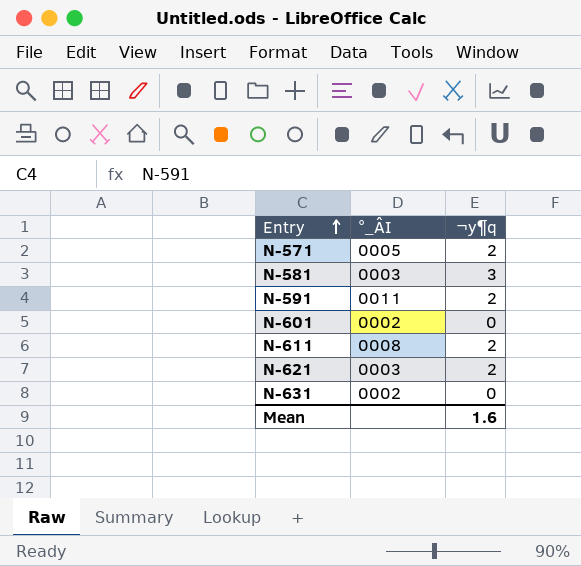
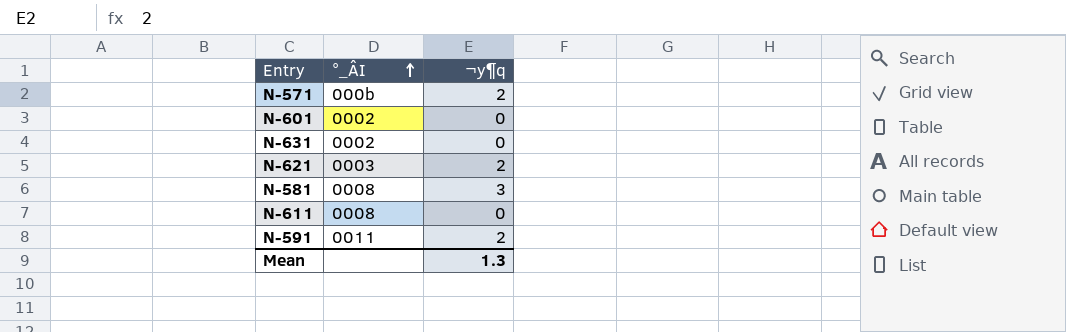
row order: Entry ascending -> °_ÂI ascending
N-571 | °_ÂI: 0005 -> 000b
N-581 | °_ÂI: 0003 -> 0008
N-611 | ¬y¶q: 2 -> 0
Mean | ¬y¶q: 1.6 -> 1.3

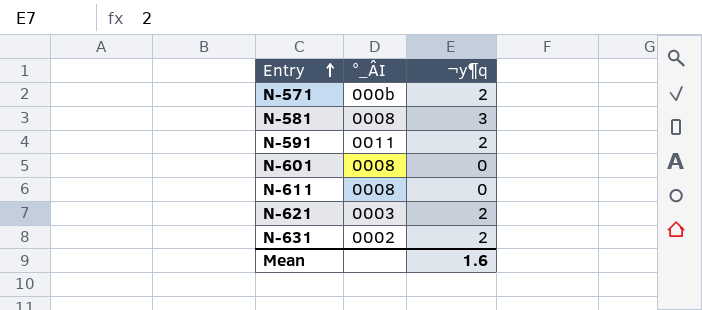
row order: °_ÂI ascending -> Entry ascending
N-601 | °_ÂI: 0002 -> 0008
N-631 | ¬y¶q: 0 -> 2
Mean | ¬y¶q: 1.3 -> 1.6

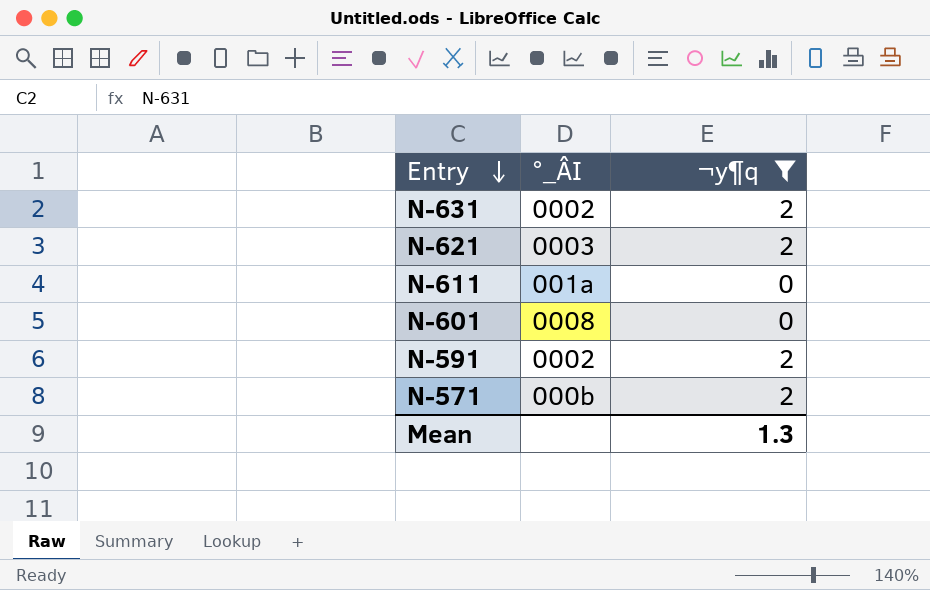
filter: none -> ¬y¶q != 3
row order: Entry ascending -> Entry descending
N-611 | °_ÂI: 0008 -> 001a
N-591 | °_ÂI: 0011 -> 0002
Mean | ¬y¶q: 1.6 -> 1.3

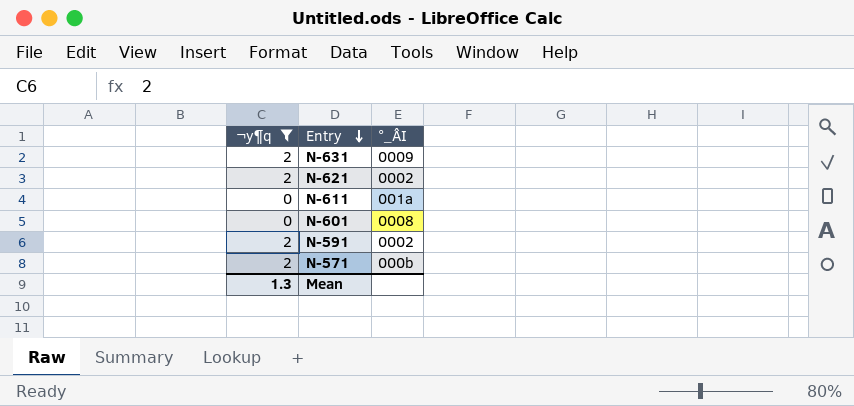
column ¬y¶q | position: 3 -> 1
N-631 | °_ÂI: 0002 -> 0009
N-621 | °_ÂI: 0003 -> 0002

